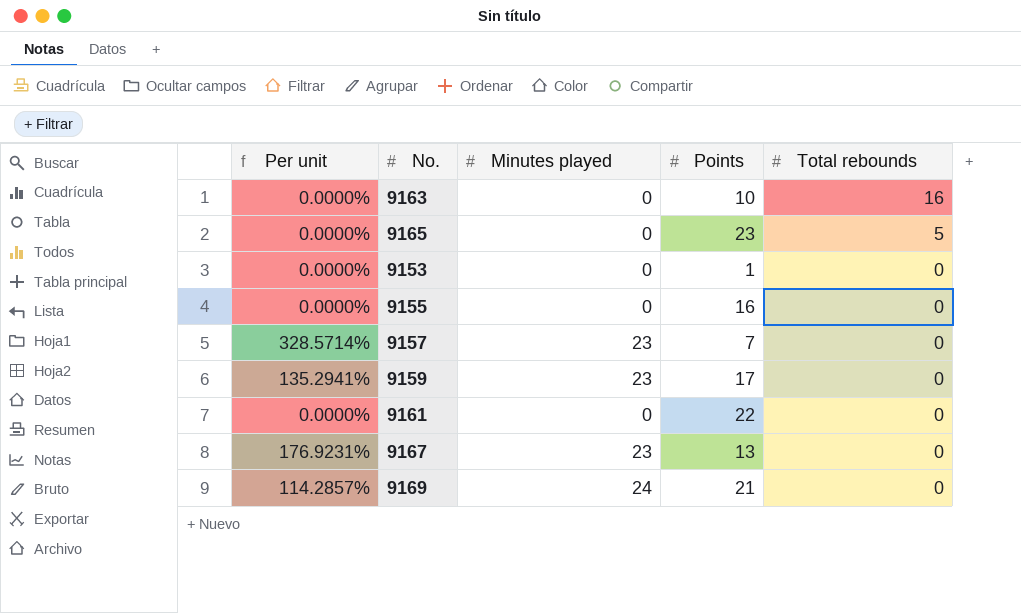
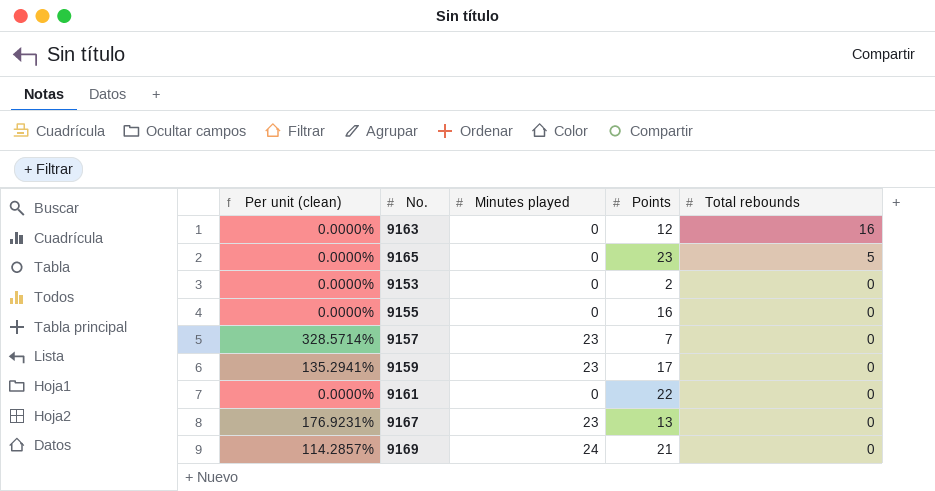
column name: Per unit -> Per unit (clean)
9163 | Points: 10 -> 12
9153 | Points: 1 -> 2

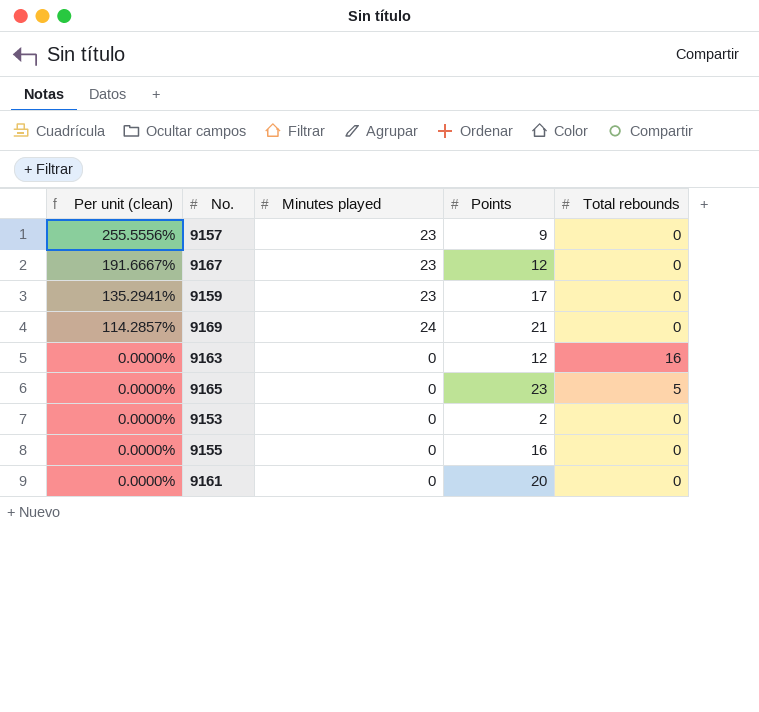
row order: Total rebounds descending -> Per unit (clean) descending
9157 | Per unit (clean): 328.5714% -> 255.5556%
9157 | Points: 7 -> 9
9167 | Per unit (clean): 176.9231% -> 191.6667%
9167 | Points: 13 -> 12
9161 | Points: 22 -> 20

